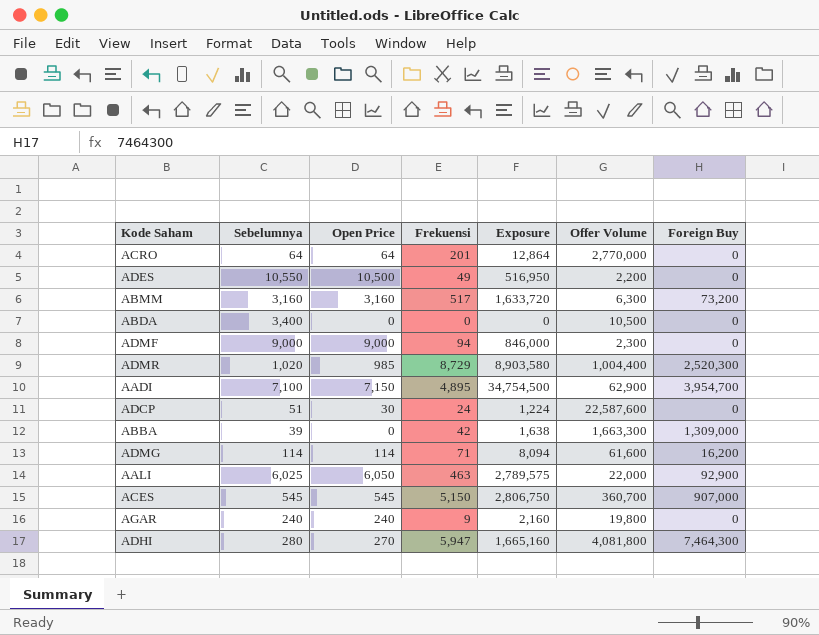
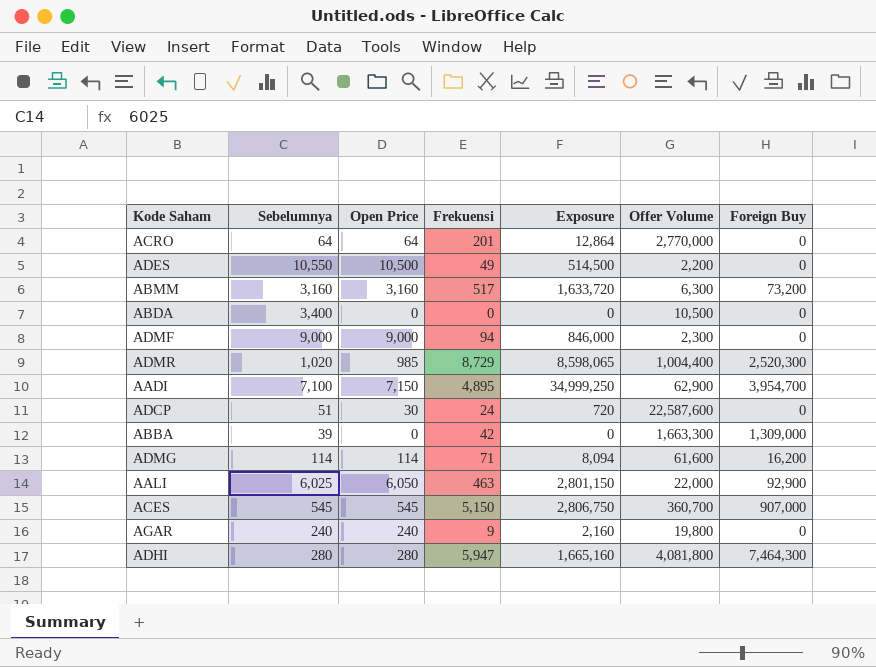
column Exposure | formula: [Sebelumnya] * [Frekuensi] -> [Open Price] * [Frekuensi]
ADHI | Open Price: 270 -> 280

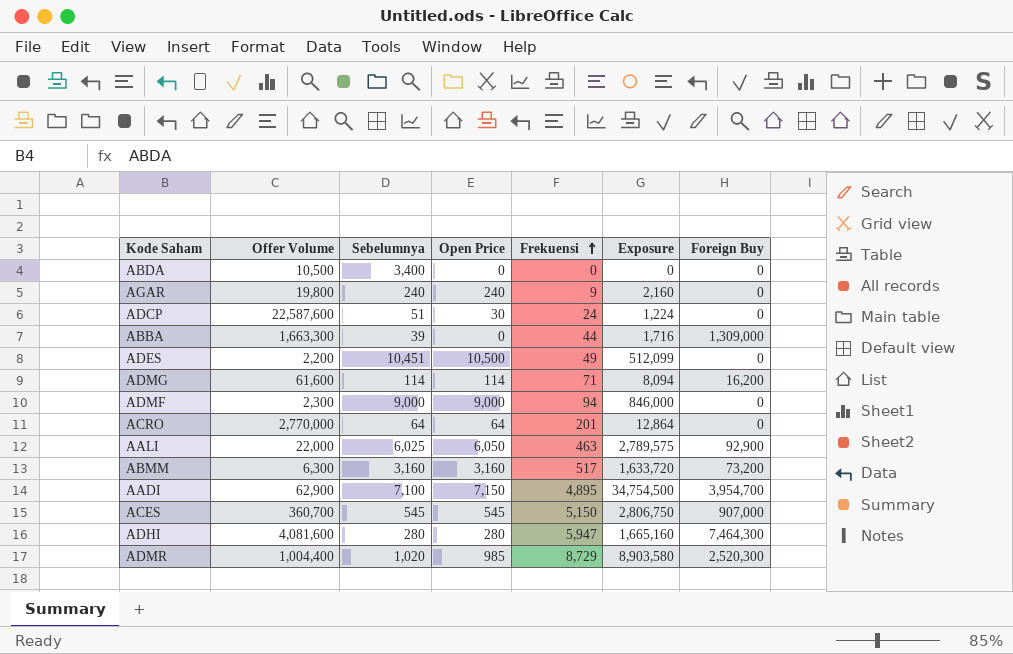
row order: none -> Frekuensi ascending
column Offer Volume | position: 6 -> 2
column Exposure | formula: [Open Price] * [Frekuensi] -> [Sebelumnya] * [Frekuensi]
ABBA | Frekuensi: 42 -> 44
ADES | Sebelumnya: 10,550 -> 10,451
ADHI | Offer Volume: 4,081,800 -> 4,081,600

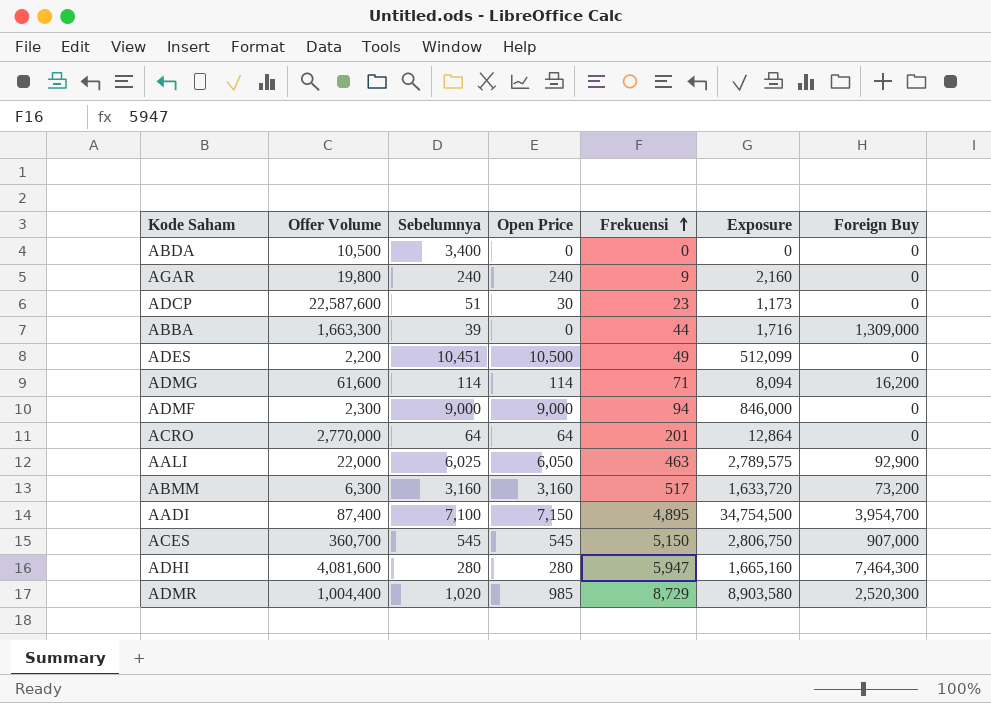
ADCP | Frekuensi: 24 -> 23
ADCP | Exposure: 1,224 -> 1,173
AADI | Offer Volume: 62,900 -> 87,400

